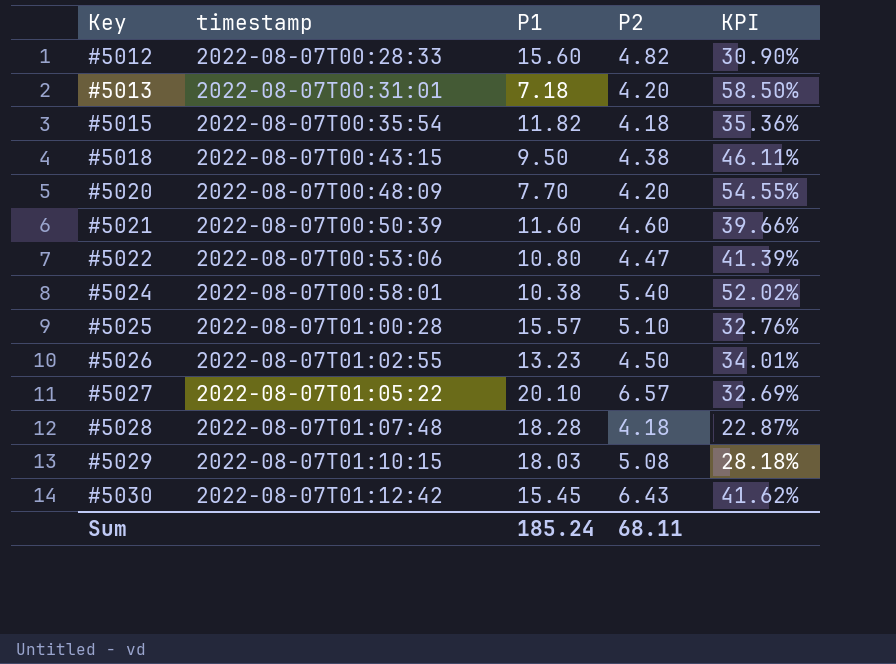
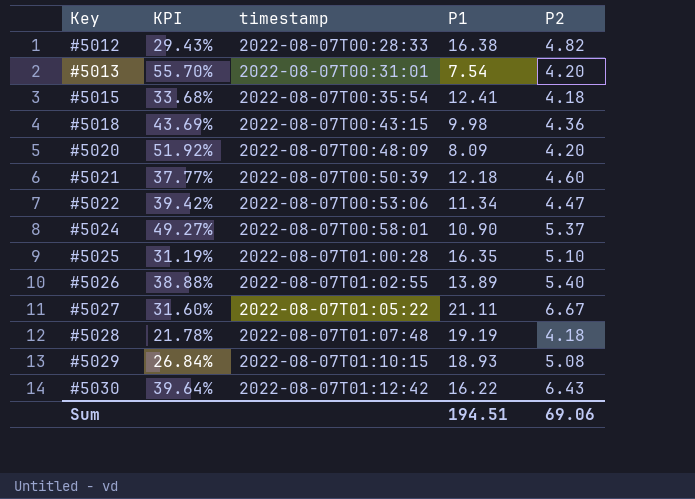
column KPI | position: 5 -> 2
#5012 | KPI: 30.90% -> 29.43%
#5012 | P1: 15.60 -> 16.38
#5013 | KPI: 58.50% -> 55.70%
#5013 | P1: 7.18 -> 7.54
#5015 | KPI: 35.36% -> 33.68%
#5015 | P1: 11.82 -> 12.41
#5018 | KPI: 46.11% -> 43.69%
#5018 | P1: 9.50 -> 9.98
#5018 | P2: 4.38 -> 4.36
#5020 | KPI: 54.55% -> 51.92%
#5020 | P1: 7.70 -> 8.09
#5021 | KPI: 39.66% -> 37.77%
#5021 | P1: 11.60 -> 12.18
#5022 | KPI: 41.39% -> 39.42%
#5022 | P1: 10.80 -> 11.34
#5024 | KPI: 52.02% -> 49.27%
#5024 | P1: 10.38 -> 10.90
#5024 | P2: 5.40 -> 5.37
#5025 | KPI: 32.76% -> 31.19%
#5025 | P1: 15.57 -> 16.35
#5026 | KPI: 34.01% -> 38.88%
#5026 | P1: 13.23 -> 13.89
#5026 | P2: 4.50 -> 5.40
#5027 | KPI: 32.69% -> 31.60%
#5027 | P1: 20.10 -> 21.11
#5027 | P2: 6.57 -> 6.67
#5028 | KPI: 22.87% -> 21.78%
#5028 | P1: 18.28 -> 19.19
#5029 | KPI: 28.18% -> 26.84%
#5029 | P1: 18.03 -> 18.93
#5030 | KPI: 41.62% -> 39.64%
#5030 | P1: 15.45 -> 16.22
Sum | P1: 185.24 -> 194.51
Sum | P2: 68.11 -> 69.06

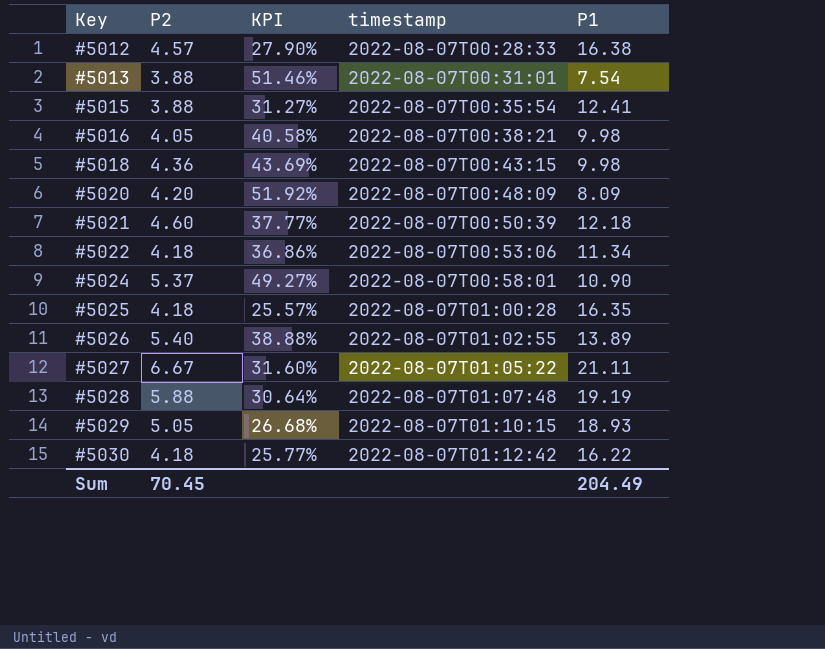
column P2 | position: 5 -> 2
#5012 | P2: 4.82 -> 4.57
#5012 | KPI: 29.43% -> 27.90%
#5013 | P2: 4.20 -> 3.88
#5013 | KPI: 55.70% -> 51.46%
#5015 | P2: 4.18 -> 3.88
#5015 | KPI: 33.68% -> 31.27%
row #5016: none -> 4.05 | 40.58% | 2022-08-07T00:38:21 | 9.98
#5022 | P2: 4.47 -> 4.18
#5022 | KPI: 39.42% -> 36.86%
#5025 | P2: 5.10 -> 4.18
#5025 | KPI: 31.19% -> 25.57%
#5028 | P2: 4.18 -> 5.88
#5028 | KPI: 21.78% -> 30.64%
#5029 | P2: 5.08 -> 5.05
#5029 | KPI: 26.84% -> 26.68%
#5030 | P2: 6.43 -> 4.18
#5030 | KPI: 39.64% -> 25.77%
Sum | P2: 69.06 -> 70.45
Sum | P1: 194.51 -> 204.49

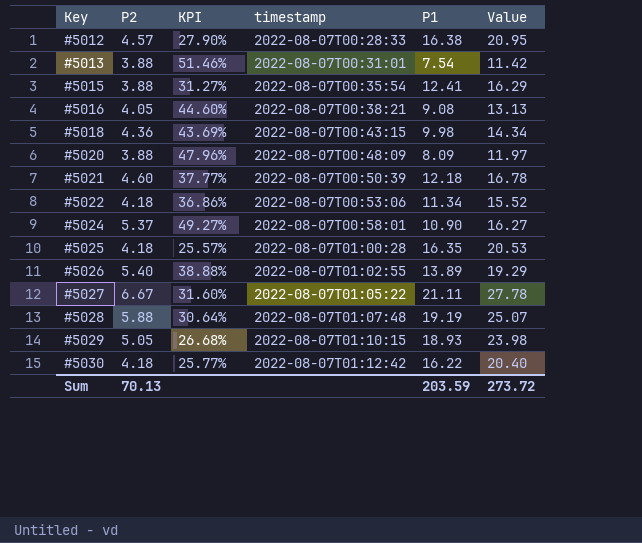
column Value | formula: none -> [P2] + [P1]
#5016 | KPI: 40.58% -> 44.60%
#5016 | P1: 9.98 -> 9.08
#5020 | P2: 4.20 -> 3.88
#5020 | KPI: 51.92% -> 47.96%
Sum | P2: 70.45 -> 70.13
Sum | P1: 204.49 -> 203.59

